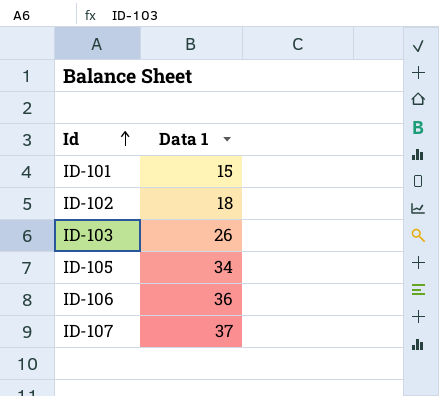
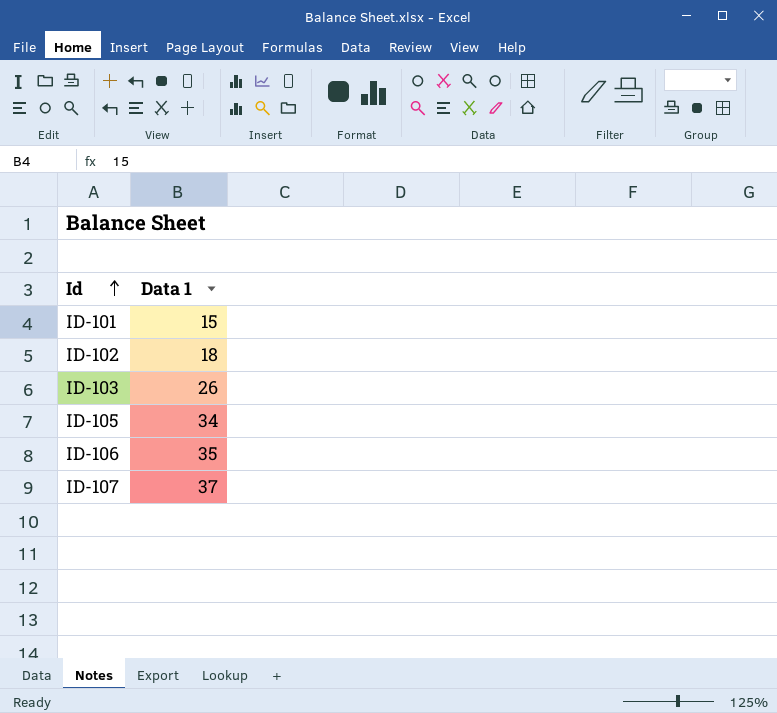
ID-106 | Data 1: 36 -> 35

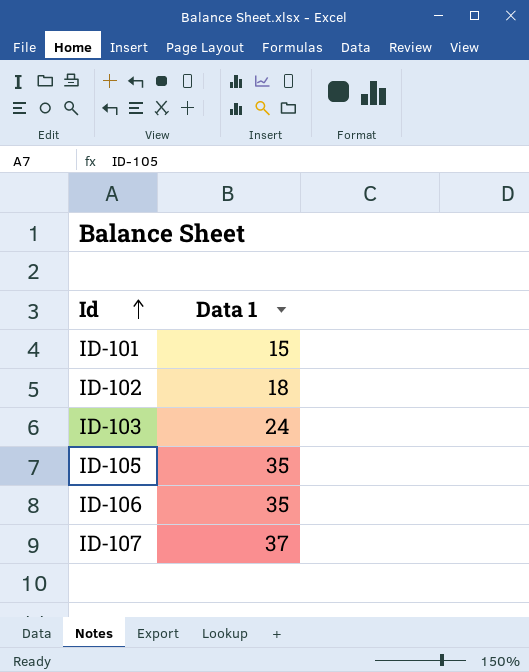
ID-103 | Data 1: 26 -> 24
ID-105 | Data 1: 34 -> 35

